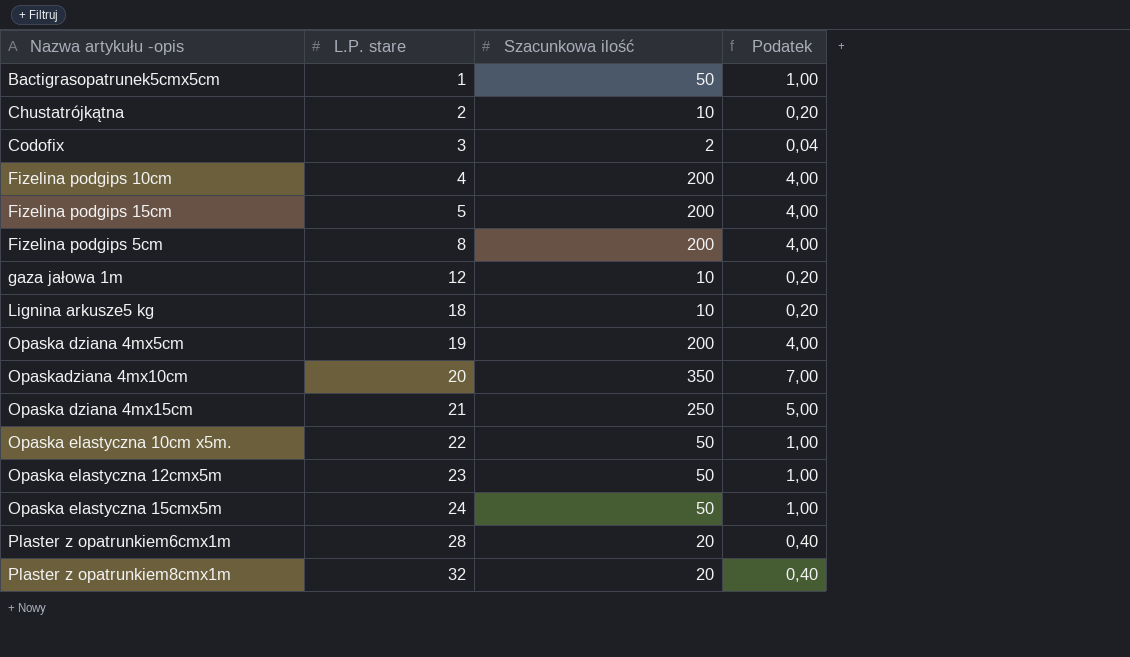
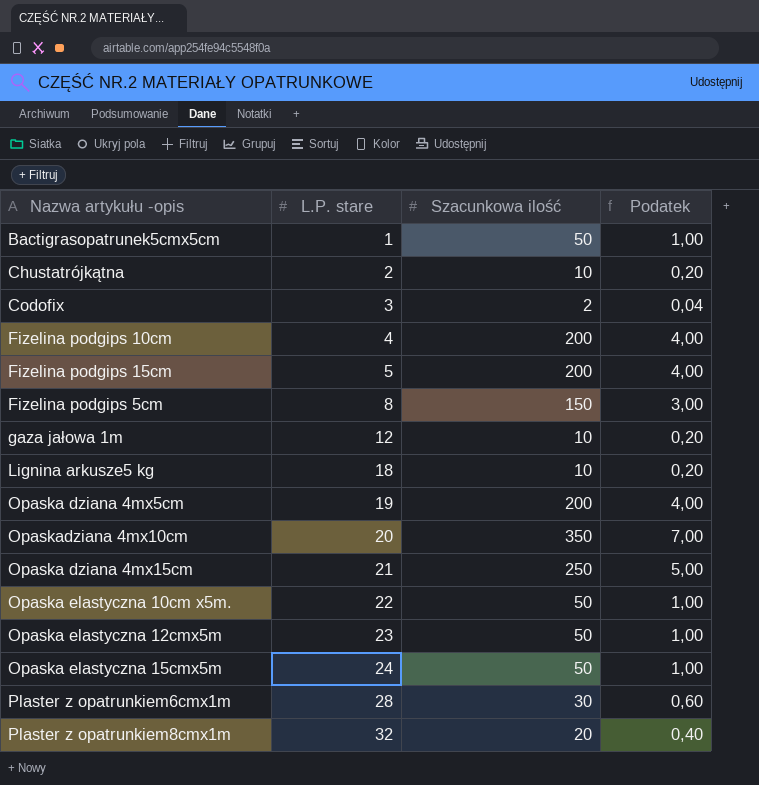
Fizelina podgips 5cm | Szacunkowa ilość: 200 -> 150
Fizelina podgips 5cm | Podatek: 4,00 -> 3,00
Plaster z opatrunkiem6cmx1m | Szacunkowa ilość: 20 -> 30
Plaster z opatrunkiem6cmx1m | Podatek: 0,40 -> 0,60

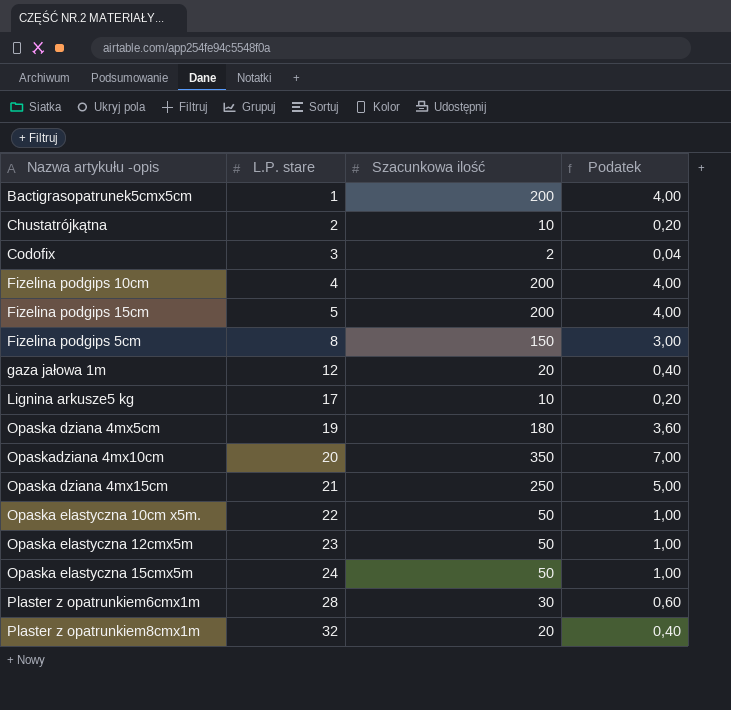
Bactigrasopatrunek5cmx5cm | Szacunkowa ilość: 50 -> 200
Bactigrasopatrunek5cmx5cm | Podatek: 1,00 -> 4,00
gaza jałowa 1m | Szacunkowa ilość: 10 -> 20
gaza jałowa 1m | Podatek: 0,20 -> 0,40
Lignina arkusze5 kg | L.P. stare: 18 -> 17
Opaska dziana 4mx5cm | Szacunkowa ilość: 200 -> 180
Opaska dziana 4mx5cm | Podatek: 4,00 -> 3,60

